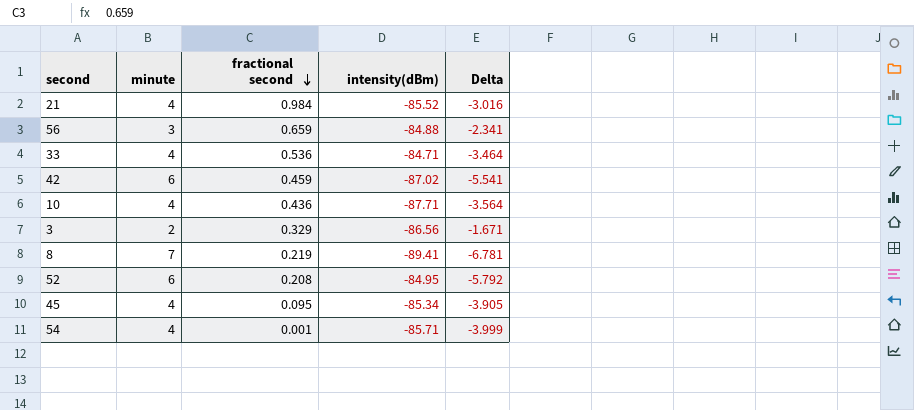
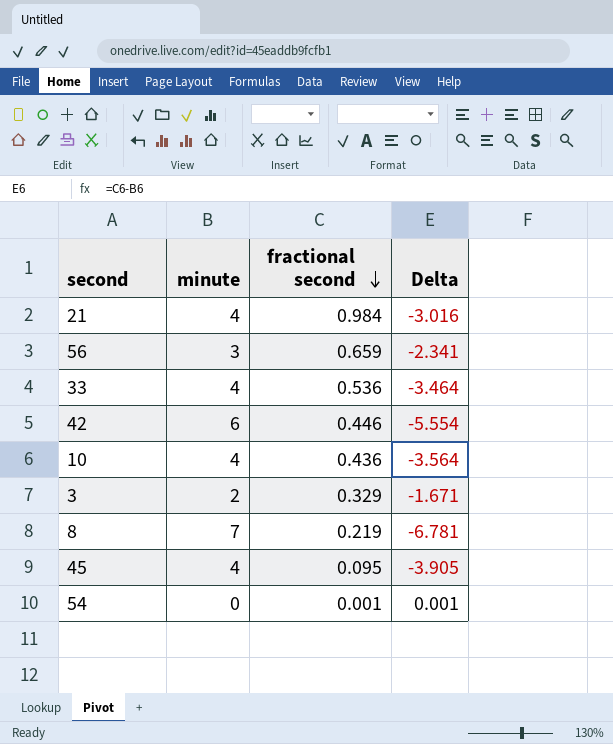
column intensity(dBm) | position: 4 -> none
row 52: 6 | 0.208 | -84.95 | -5.792 -> none
42 | fractional second: 0.459 -> 0.446
42 | Delta: -5.541 -> -5.554
54 | minute: 4 -> 0
54 | Delta: -3.999 -> 0.001

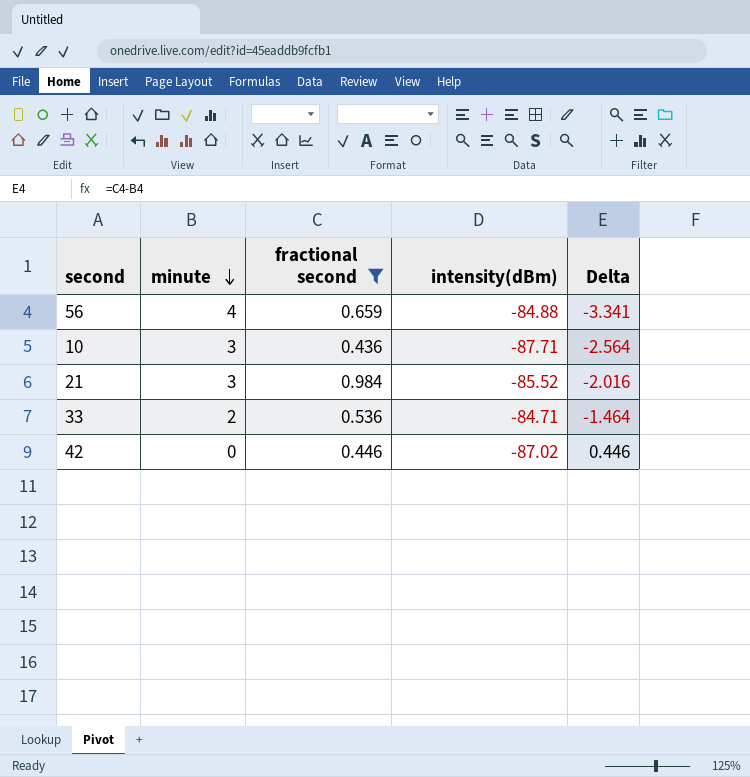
filter: none -> fractional second >= 0.436
row order: fractional second descending -> minute descending
column intensity(dBm) | position: none -> 4
56 | minute: 3 -> 4
56 | Delta: -2.341 -> -3.341
10 | minute: 4 -> 3
10 | Delta: -3.564 -> -2.564
21 | minute: 4 -> 3
21 | Delta: -3.016 -> -2.016
33 | minute: 4 -> 2
33 | Delta: -3.464 -> -1.464
42 | minute: 6 -> 0
42 | Delta: -5.554 -> 0.446

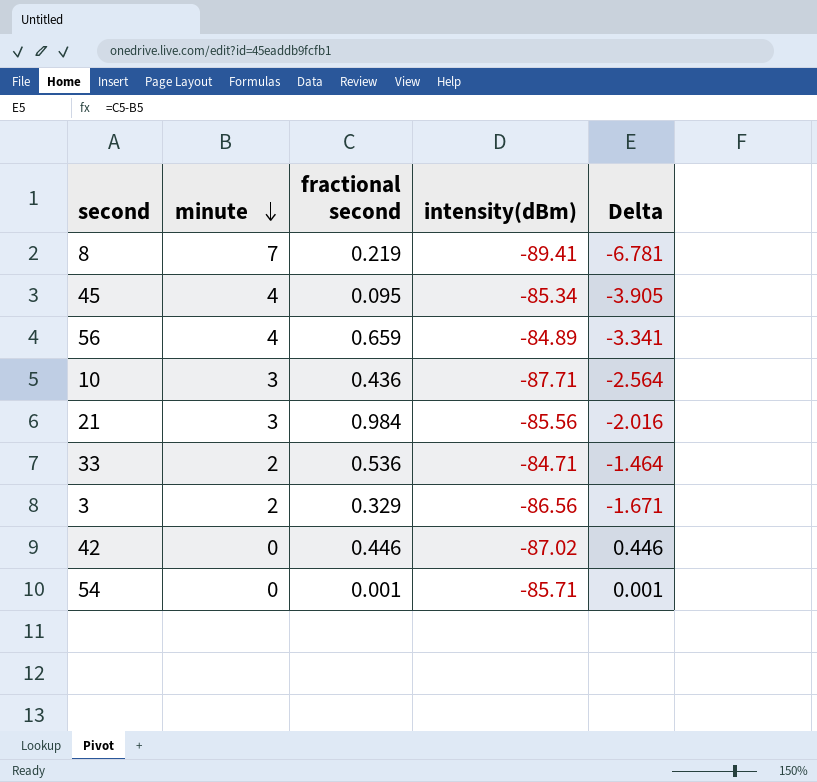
filter: fractional second >= 0.436 -> none
56 | intensity(dBm): -84.88 -> -84.89
21 | intensity(dBm): -85.52 -> -85.56

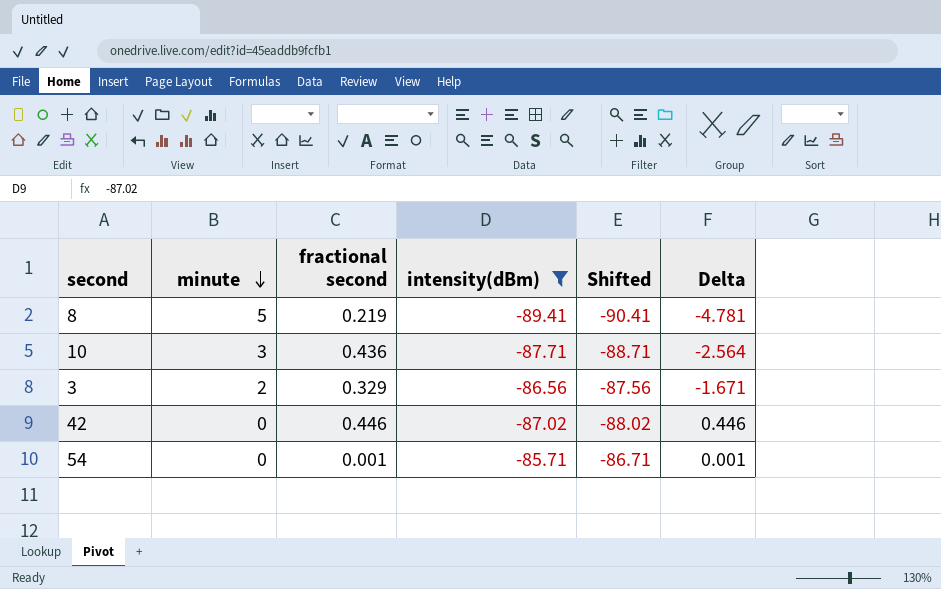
filter: none -> intensity(dBm) <= -85.71
column Shifted | formula: none -> [intensity(dBm)] - 1
8 | minute: 7 -> 5
8 | Delta: -6.781 -> -4.781

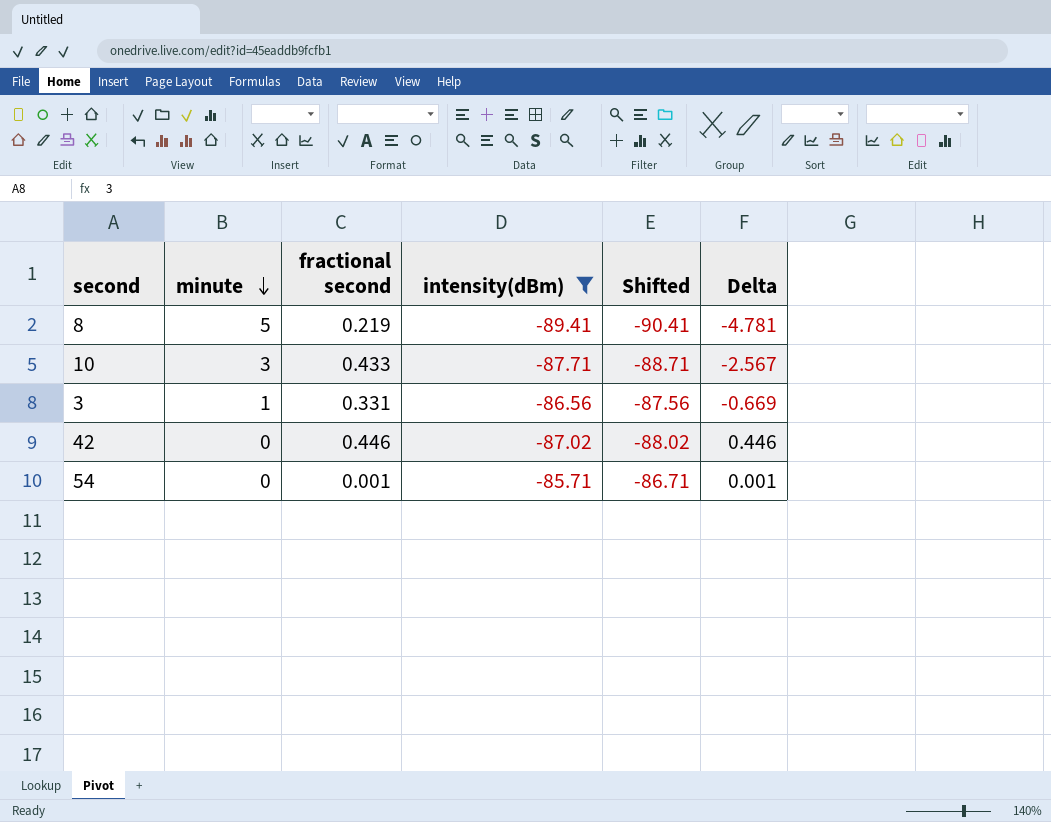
10 | fractional second: 0.436 -> 0.433
10 | Delta: -2.564 -> -2.567
3 | minute: 2 -> 1
3 | fractional second: 0.329 -> 0.331
3 | Delta: -1.671 -> -0.669

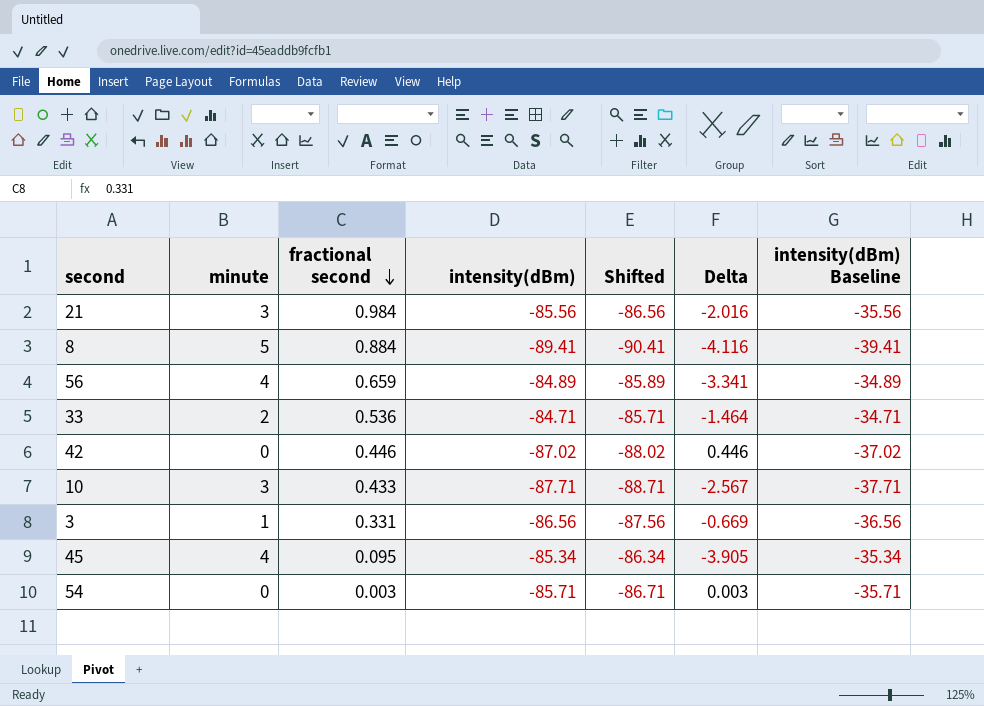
filter: intensity(dBm) <= -85.71 -> none
row order: minute descending -> fractional second descending
column intensity(dBm) Baseline | formula: none -> [intensity(dBm)] + 50
8 | fractional second: 0.219 -> 0.884
8 | Delta: -4.781 -> -4.116
54 | fractional second: 0.001 -> 0.003
54 | Delta: 0.001 -> 0.003

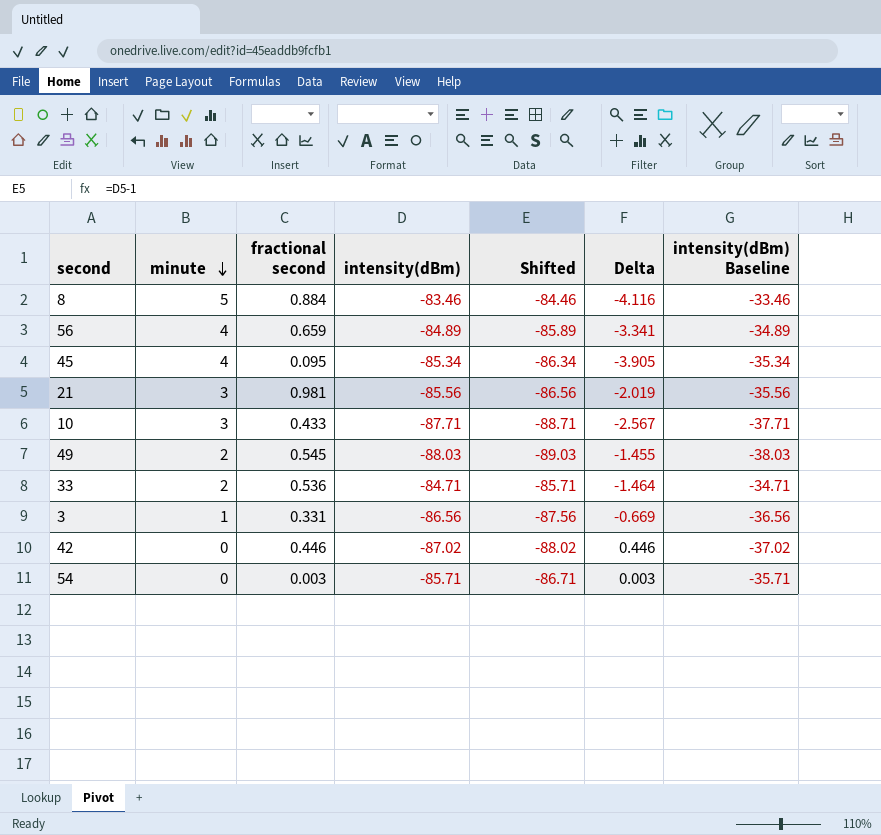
row order: fractional second descending -> minute descending
8 | intensity(dBm): -89.41 -> -83.46
8 | Shifted: -90.41 -> -84.46
8 | intensity(dBm) Baseline: -39.41 -> -33.46
21 | fractional second: 0.984 -> 0.981
21 | Delta: -2.016 -> -2.019
row 49: none -> 2 | 0.545 | -88.03 | -89.03 | -1.455 | -38.03

